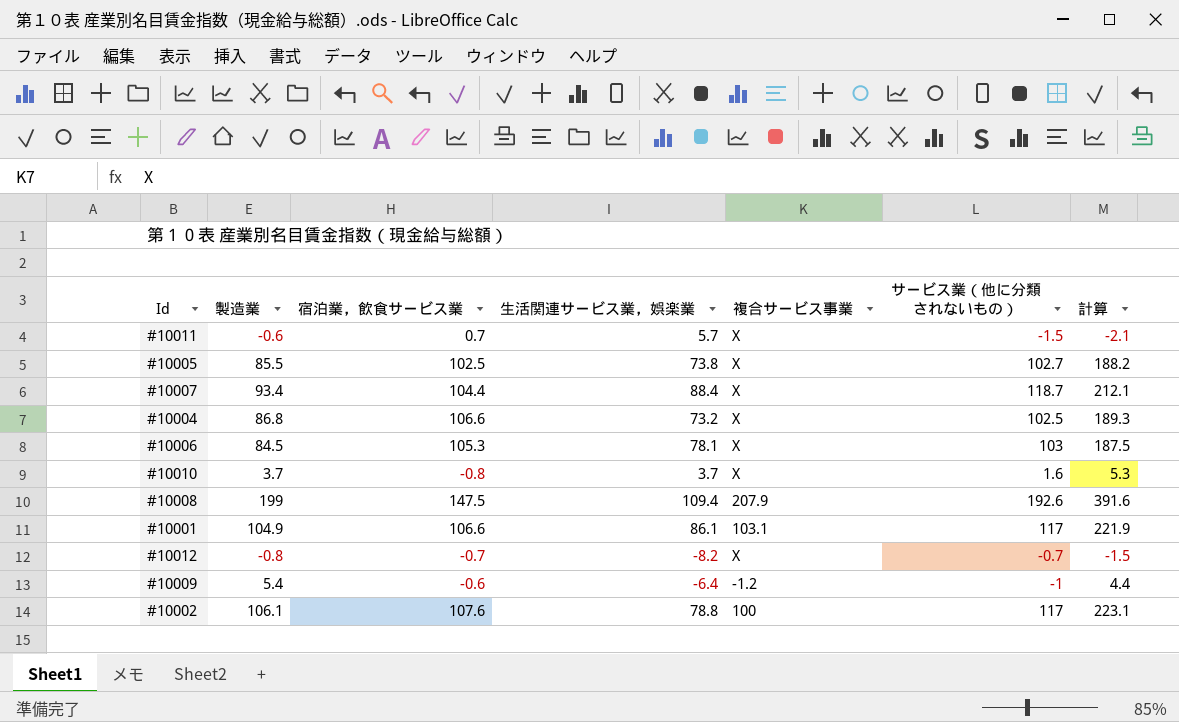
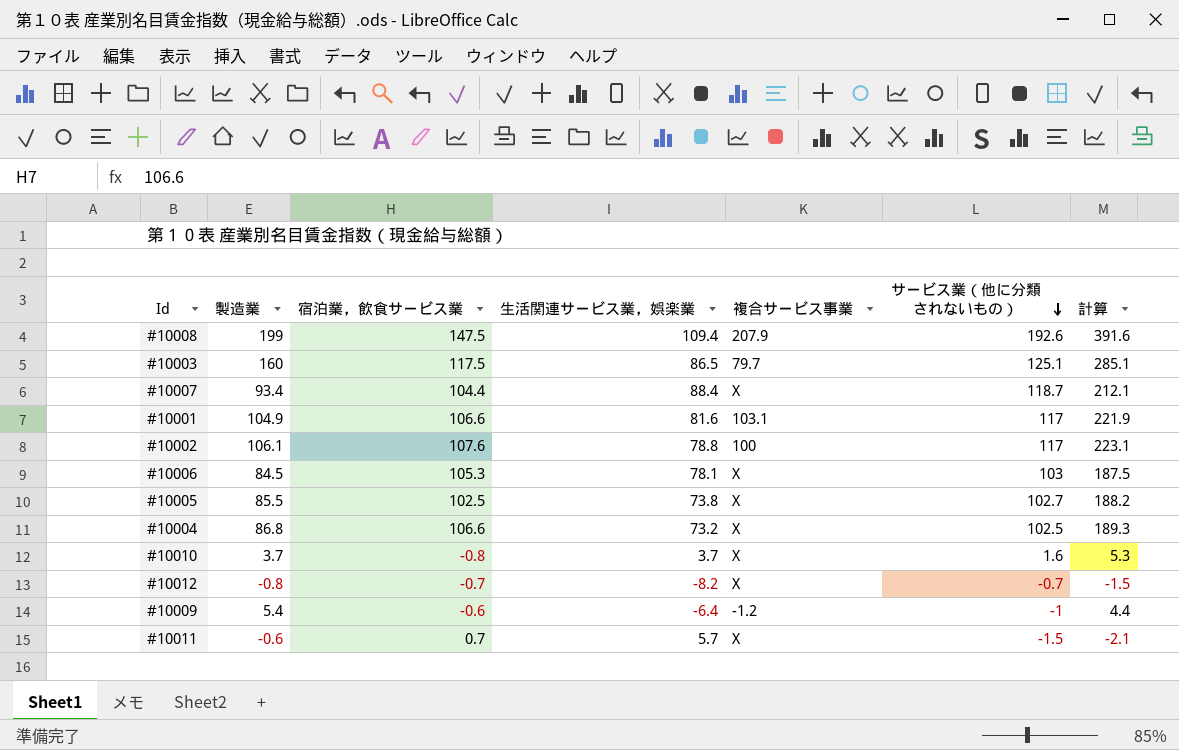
row order: none -> サービス業（他に分類されないもの） descending
row #10003: none -> 160 | 117.5 | 86.5 | 79.7 | 125.1 | 285.1
#10001 | 生活関連サービス業，娯楽業: 86.1 -> 81.6

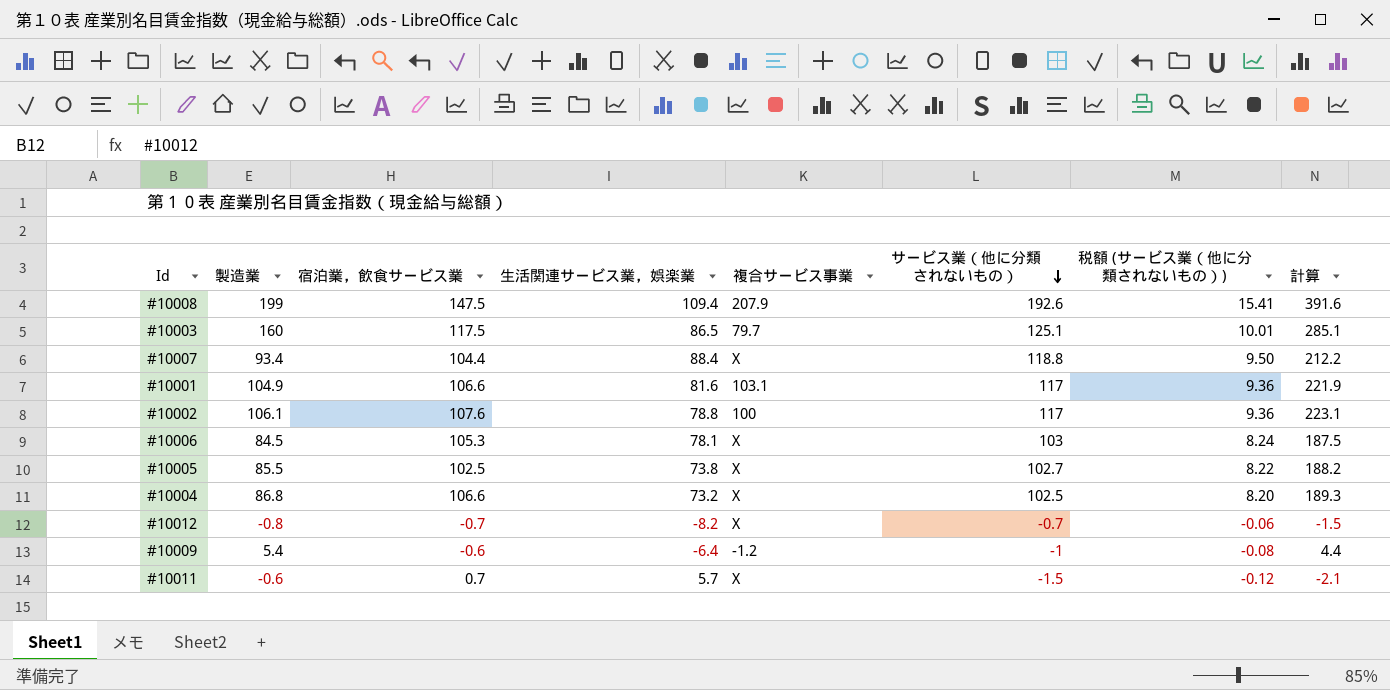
column 税額 (サービス業（他に分類されないもの）) | formula: none -> [サービス業（他に分類されないもの）] * 0.08
row #10010: 3.7 | -0.8 | 3.7 | X | 1.6 | 5.3 -> none
#10007 | サービス業（他に分類されないもの）: 118.7 -> 118.8
#10007 | 計算: 212.1 -> 212.2

